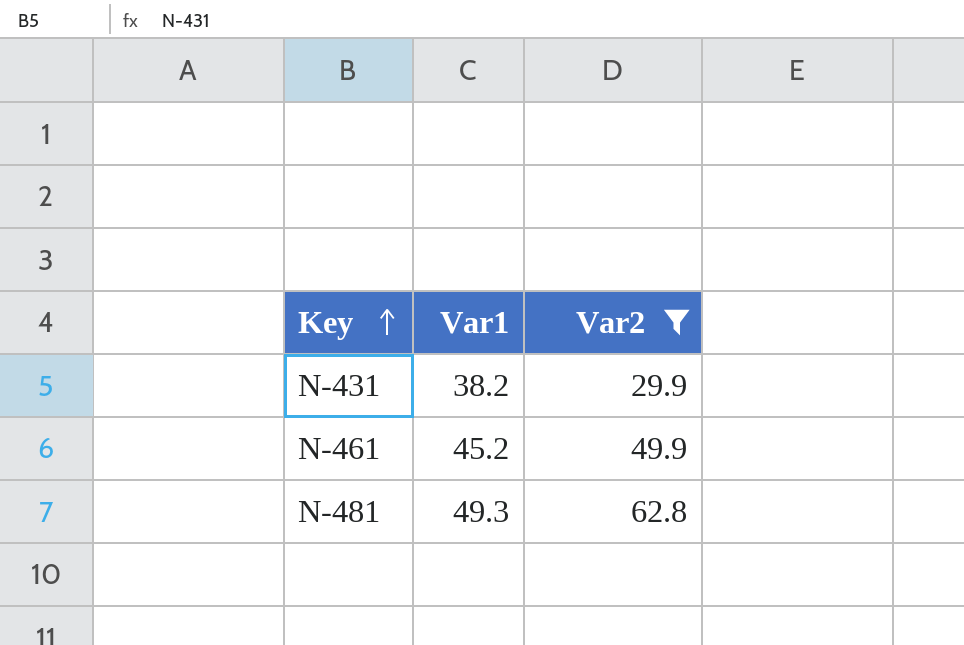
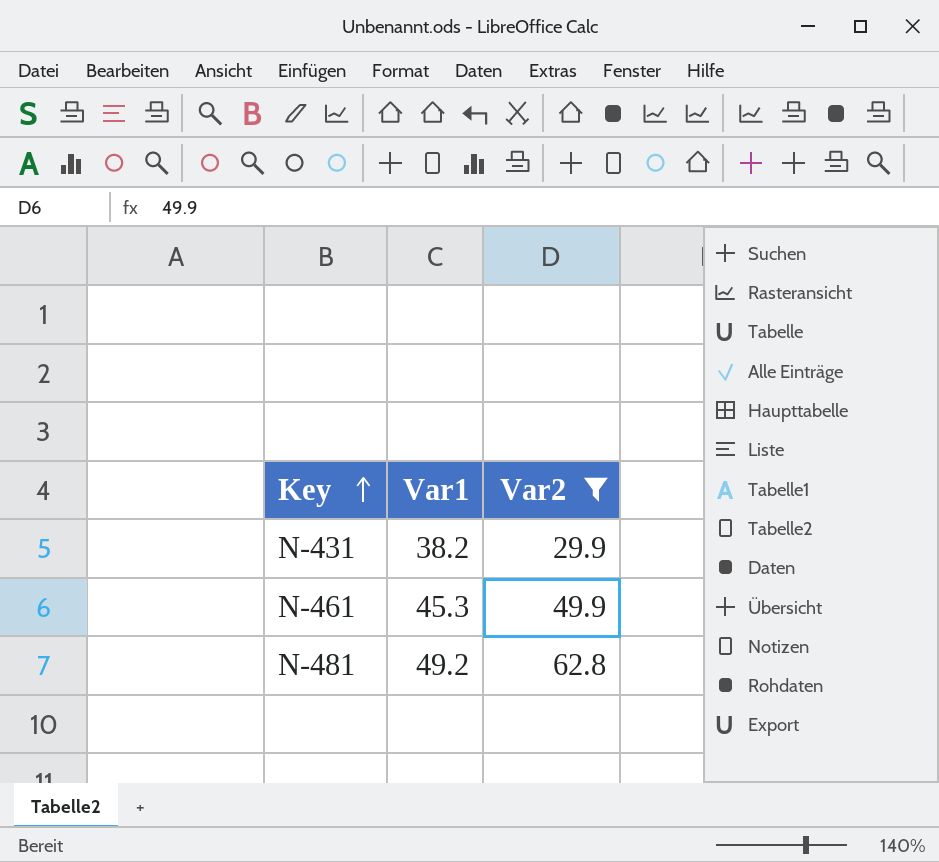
N-461 | Var1: 45.2 -> 45.3
N-481 | Var1: 49.3 -> 49.2

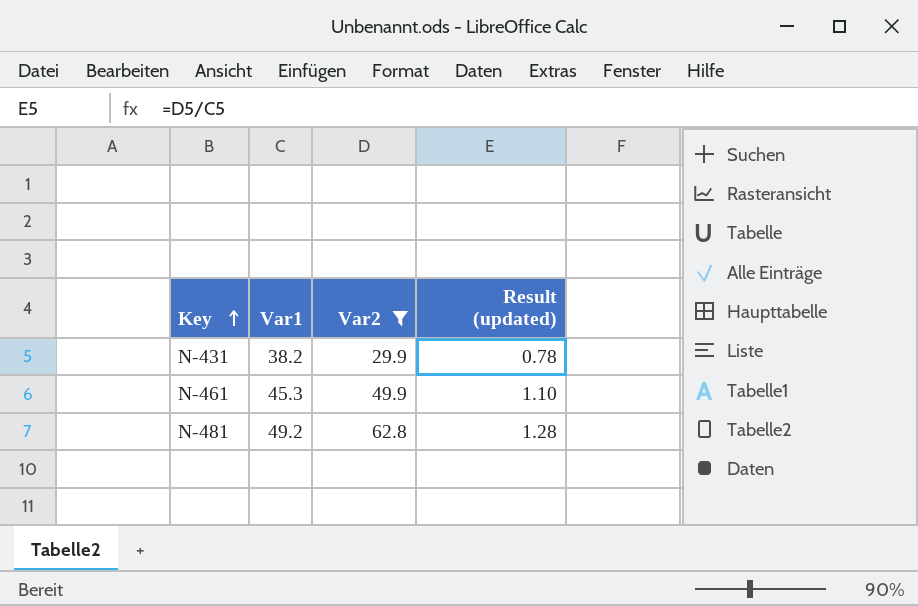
column Result (updated) | formula: none -> [Var2] / [Var1]

